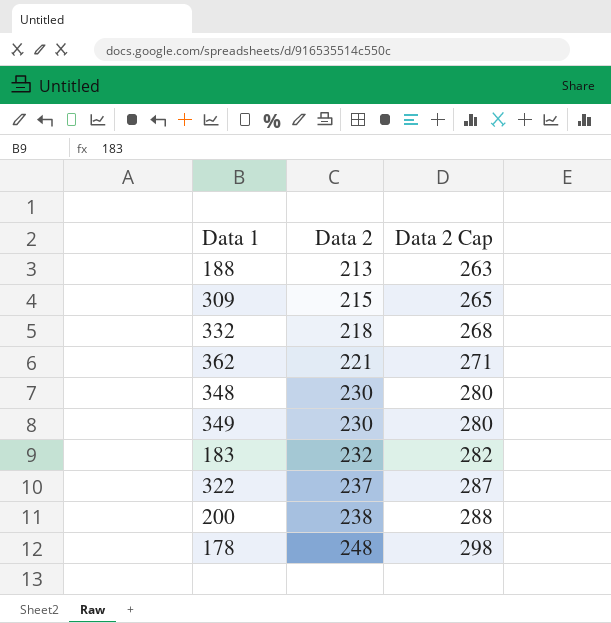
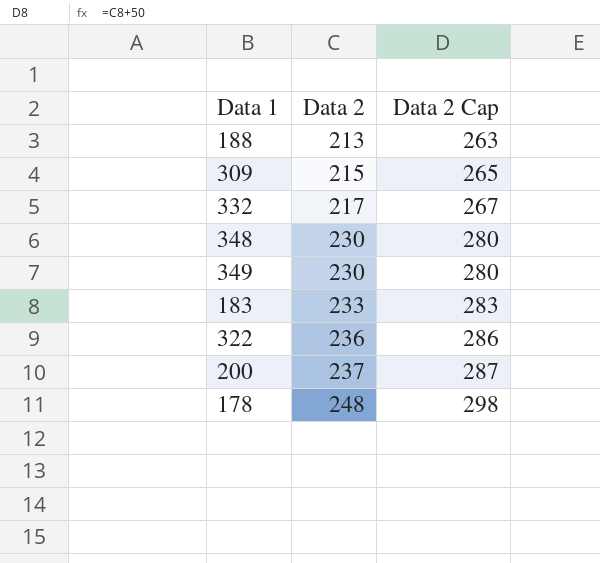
row 362: 221 | 271 -> none
332 | Data 2: 218 -> 217
332 | Data 2 Cap: 268 -> 267
183 | Data 2: 232 -> 233
183 | Data 2 Cap: 282 -> 283
322 | Data 2: 237 -> 236
322 | Data 2 Cap: 287 -> 286
200 | Data 2: 238 -> 237
200 | Data 2 Cap: 288 -> 287

